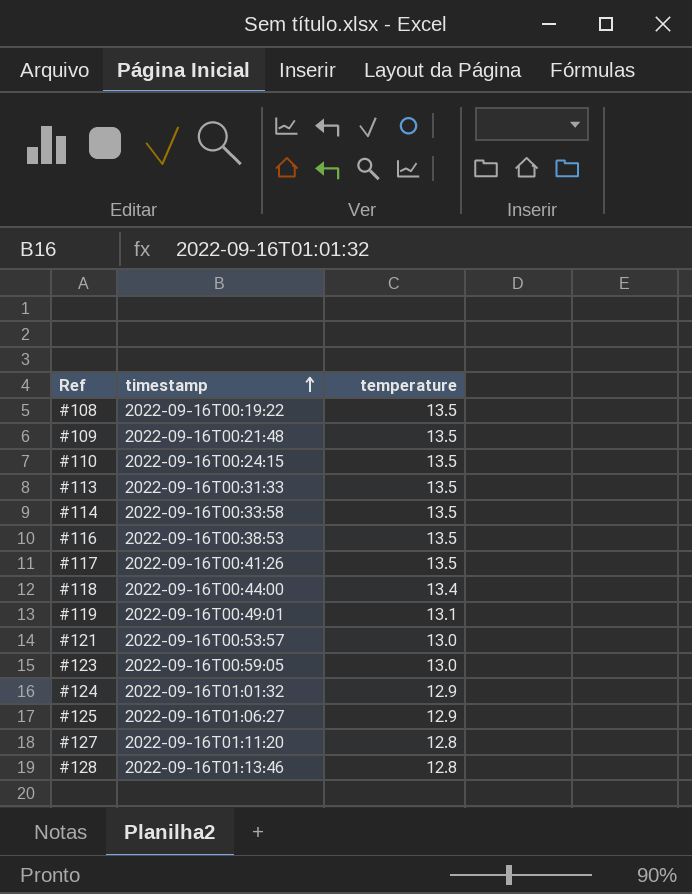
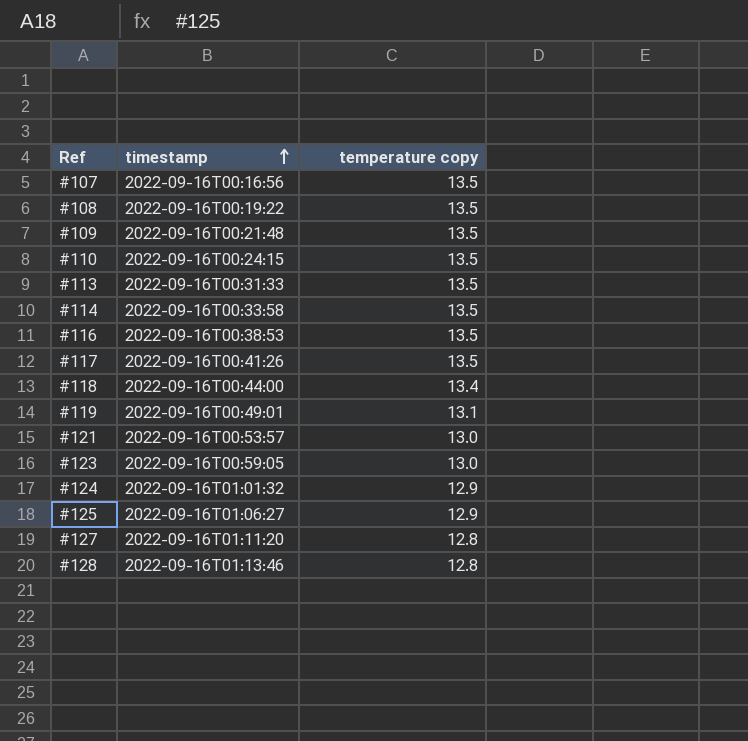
column name: temperature -> temperature copy
row #107: none -> 2022-09-16T00:16:56 | 13.5

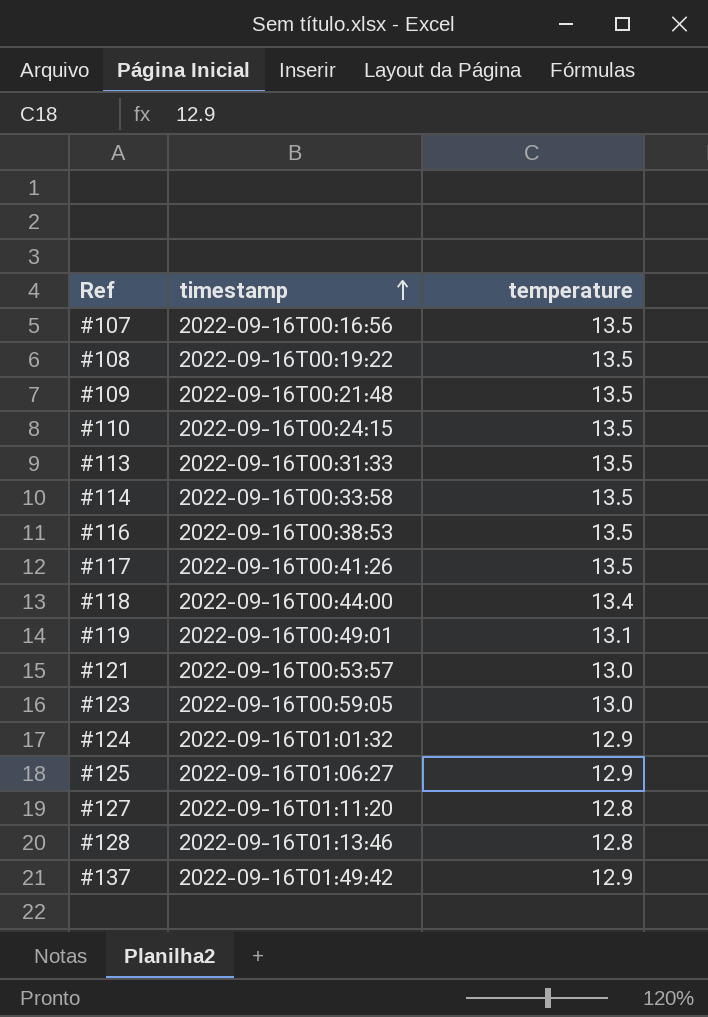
column name: temperature copy -> temperature
row #137: none -> 2022-09-16T01:49:42 | 12.9

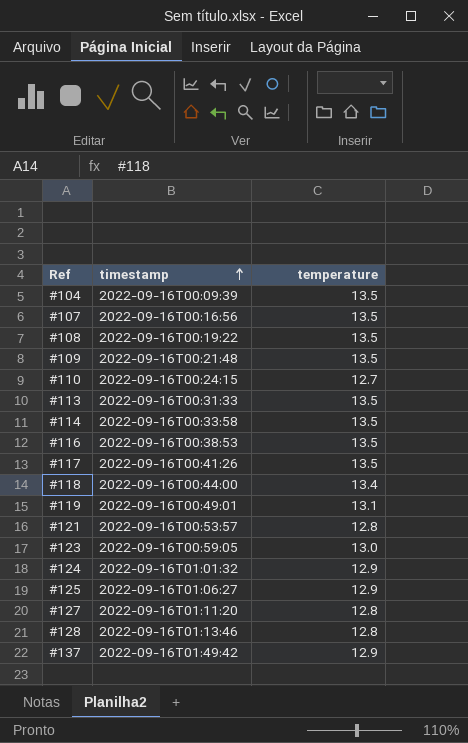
row #104: none -> 2022-09-16T00:09:39 | 13.5
#110 | temperature: 13.5 -> 12.7
#121 | temperature: 13.0 -> 12.8

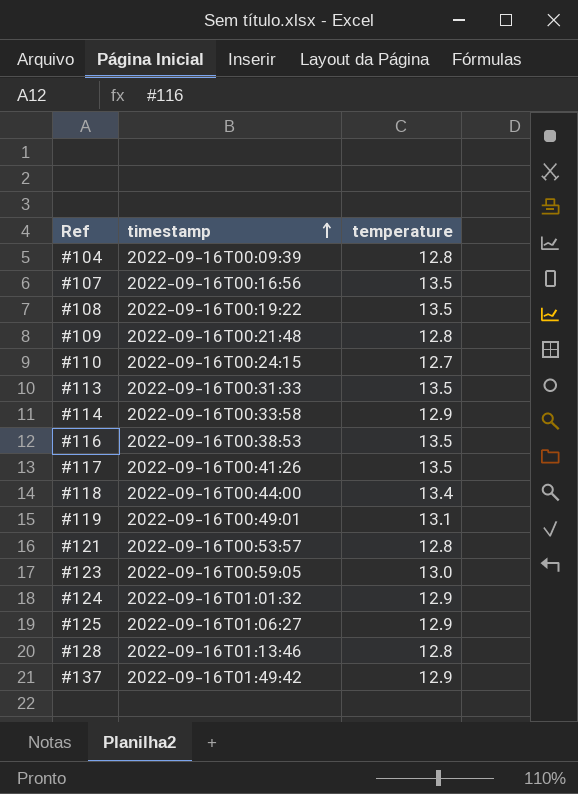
row #127: 2022-09-16T01:11:20 | 12.8 -> none
#104 | temperature: 13.5 -> 12.8
#109 | temperature: 13.5 -> 12.8
#114 | temperature: 13.5 -> 12.9

